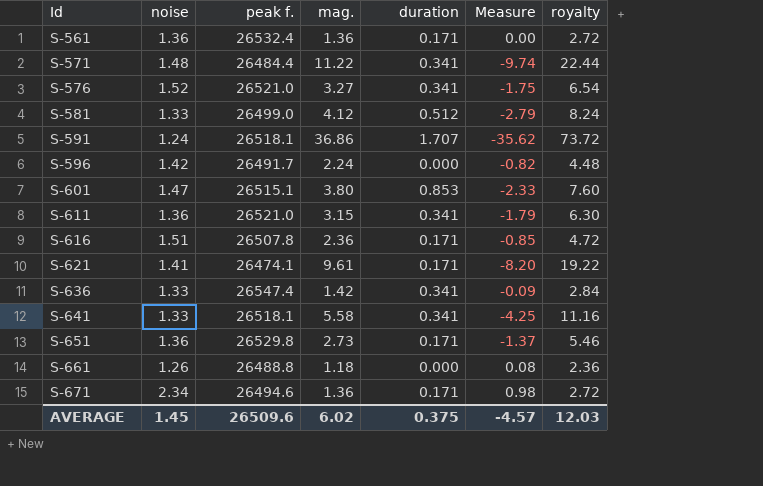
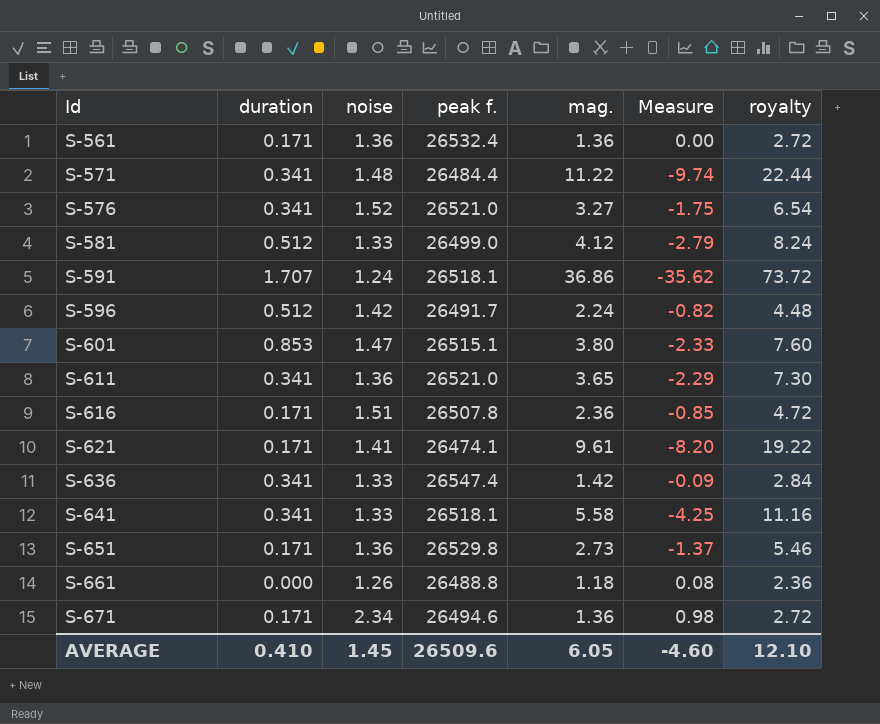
column duration | position: 5 -> 2
S-596 | duration: 0.000 -> 0.512
S-611 | mag.: 3.15 -> 3.65
S-611 | Measure: -1.79 -> -2.29
S-611 | royalty: 6.30 -> 7.30
AVERAGE | duration: 0.375 -> 0.410
AVERAGE | mag.: 6.02 -> 6.05
AVERAGE | Measure: -4.57 -> -4.60
AVERAGE | royalty: 12.03 -> 12.10

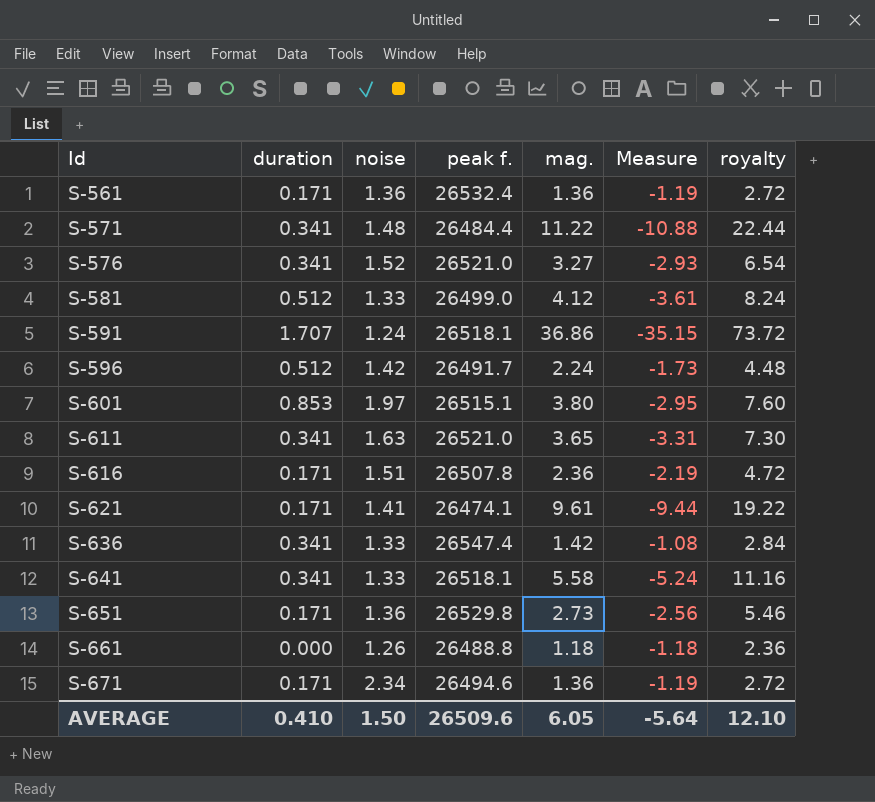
column Measure | formula: [noise] - [mag.] -> [duration] - [mag.]
S-601 | noise: 1.47 -> 1.97
S-611 | noise: 1.36 -> 1.63
AVERAGE | noise: 1.45 -> 1.50
AVERAGE | Measure: -4.60 -> -5.64

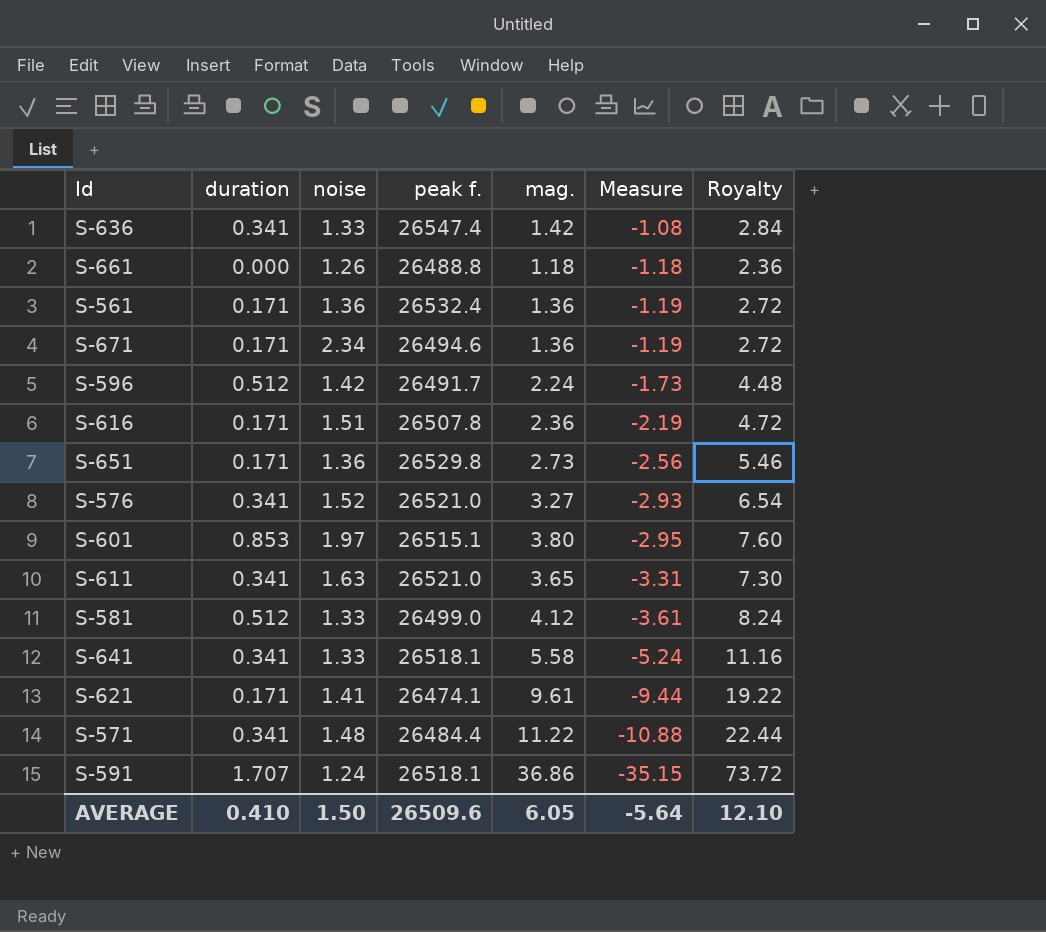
row order: Id ascending -> Measure descending
column name: royalty -> Royalty

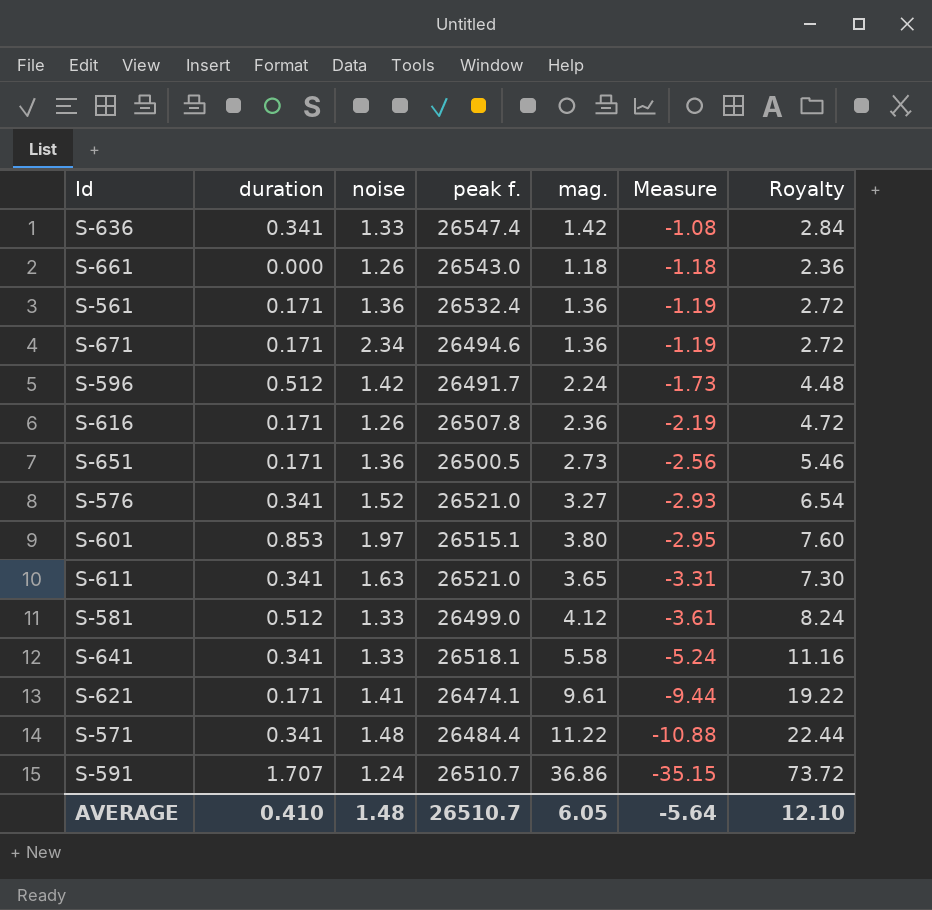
S-661 | peak f.: 26488.8 -> 26543.0
S-616 | noise: 1.51 -> 1.26
S-651 | peak f.: 26529.8 -> 26500.5
S-591 | peak f.: 26518.1 -> 26510.7
AVERAGE | noise: 1.50 -> 1.48
AVERAGE | peak f.: 26509.6 -> 26510.7

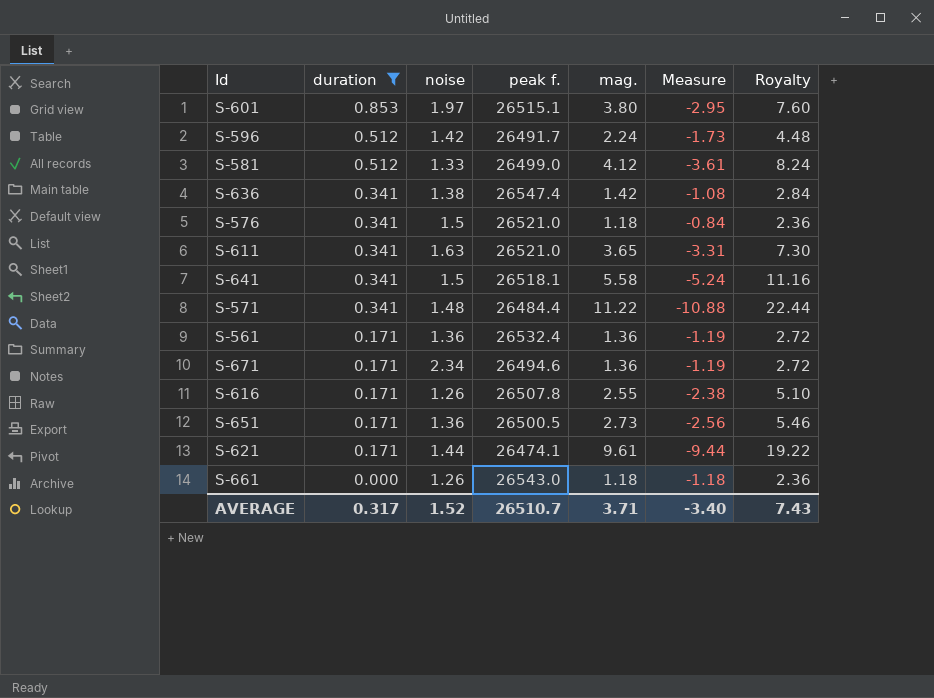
filter: none -> duration != 1.707
row order: Measure descending -> duration descending
S-636 | noise: 1.33 -> 1.38
S-576 | noise: 1.52 -> 1.5
S-576 | mag.: 3.27 -> 1.18
S-576 | Measure: -2.93 -> -0.84
S-576 | Royalty: 6.54 -> 2.36
S-641 | noise: 1.33 -> 1.5
S-616 | mag.: 2.36 -> 2.55
S-616 | Measure: -2.19 -> -2.38
S-616 | Royalty: 4.72 -> 5.10
S-621 | noise: 1.41 -> 1.44
AVERAGE | duration: 0.410 -> 0.317
AVERAGE | noise: 1.48 -> 1.52
AVERAGE | mag.: 6.05 -> 3.71
AVERAGE | Measure: -5.64 -> -3.40
AVERAGE | Royalty: 12.10 -> 7.43

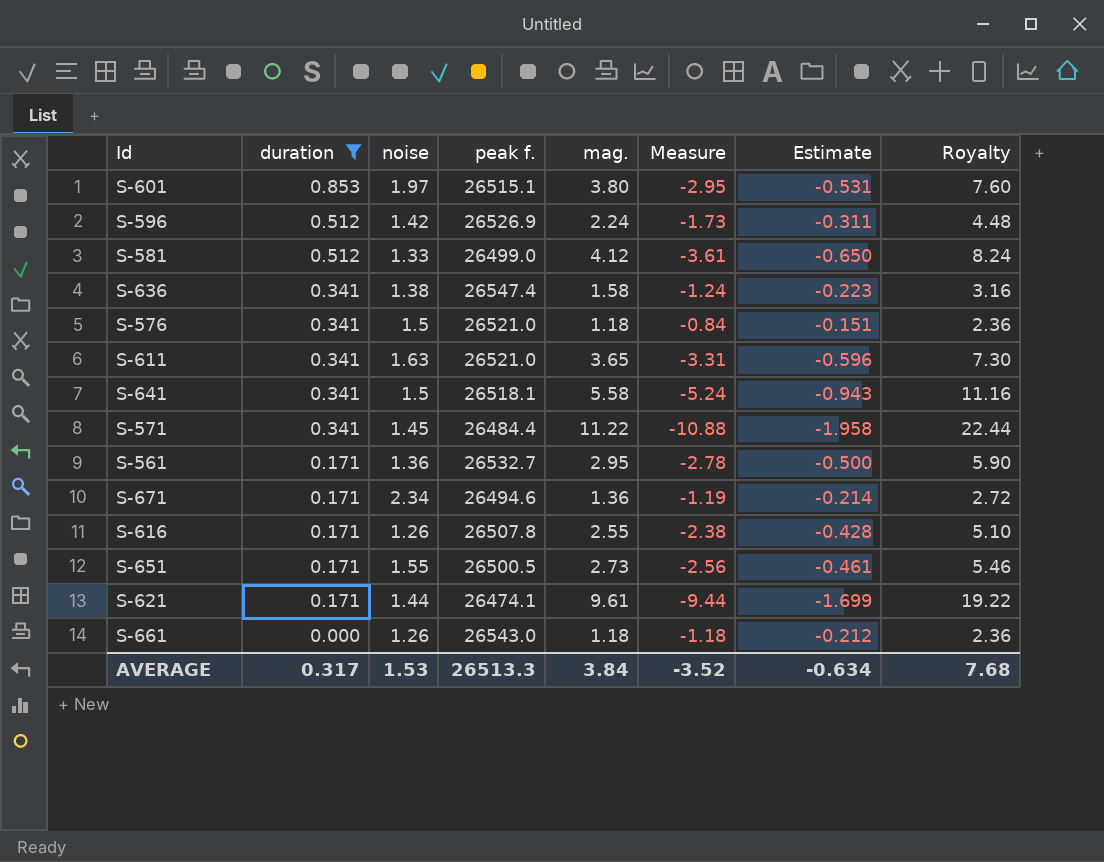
column Estimate | formula: none -> [Measure] * 0.18
S-596 | peak f.: 26491.7 -> 26526.9
S-636 | mag.: 1.42 -> 1.58
S-636 | Measure: -1.08 -> -1.24
S-636 | Royalty: 2.84 -> 3.16
S-571 | noise: 1.48 -> 1.45
S-561 | peak f.: 26532.4 -> 26532.7
S-561 | mag.: 1.36 -> 2.95
S-561 | Measure: -1.19 -> -2.78
S-561 | Royalty: 2.72 -> 5.90
S-651 | noise: 1.36 -> 1.55
AVERAGE | noise: 1.52 -> 1.53
AVERAGE | peak f.: 26510.7 -> 26513.3
AVERAGE | mag.: 3.71 -> 3.84
AVERAGE | Measure: -3.40 -> -3.52
AVERAGE | Royalty: 7.43 -> 7.68

